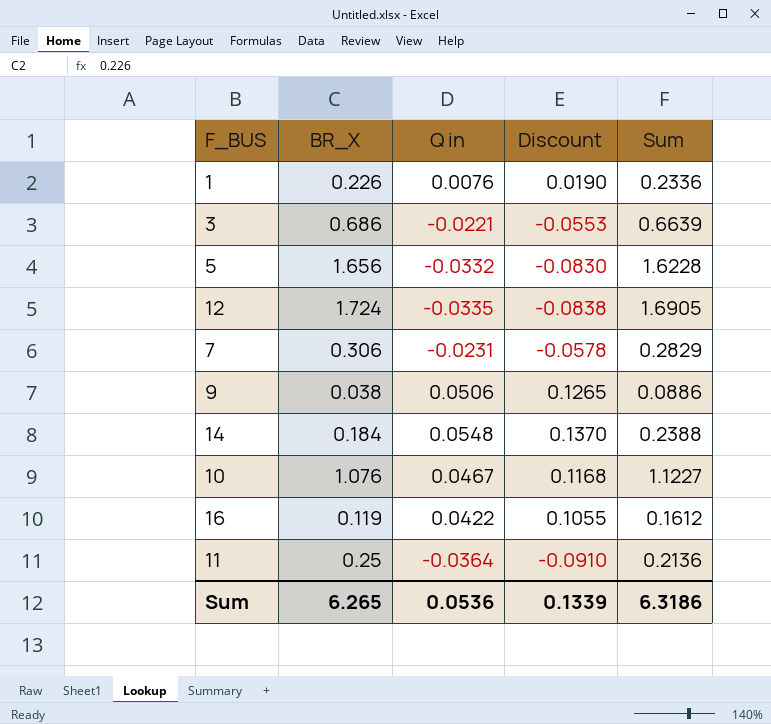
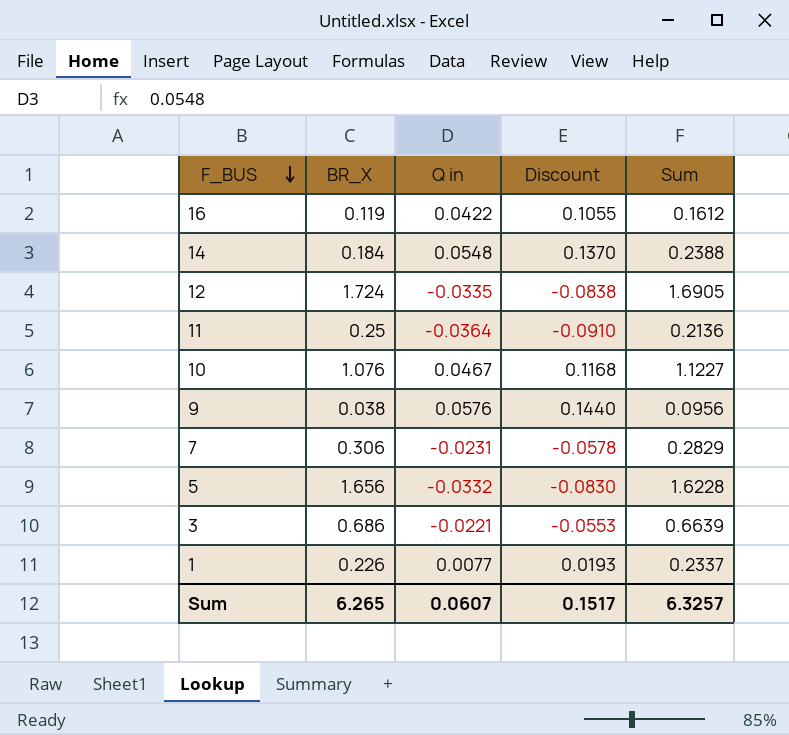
row order: none -> F_BUS descending
9 | Q in: 0.0506 -> 0.0576
9 | Discount: 0.1265 -> 0.1440
9 | Sum: 0.0886 -> 0.0956
1 | Q in: 0.0076 -> 0.0077
1 | Discount: 0.0190 -> 0.0193
1 | Sum: 0.2336 -> 0.2337
Sum | Q in: 0.0536 -> 0.0607
Sum | Discount: 0.1339 -> 0.1517
Sum | Sum: 6.3186 -> 6.3257

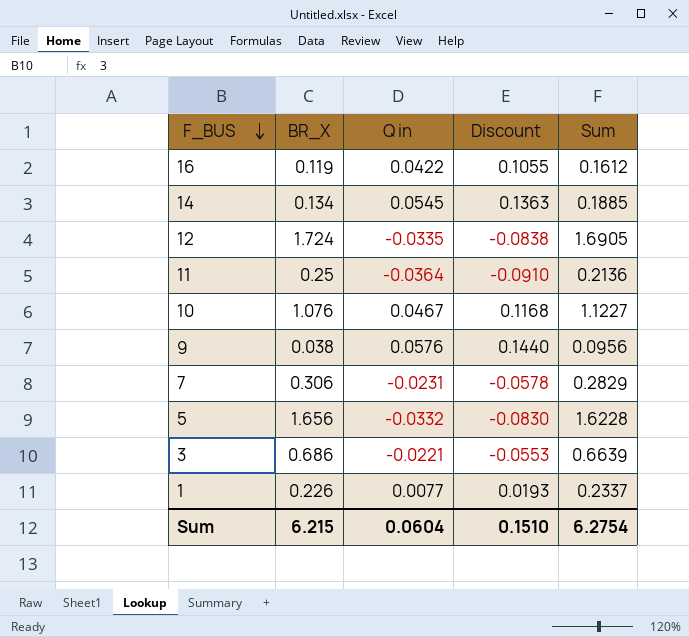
14 | BR_X: 0.184 -> 0.134
14 | Q in: 0.0548 -> 0.0545
14 | Discount: 0.1370 -> 0.1363
14 | Sum: 0.2388 -> 0.1885
Sum | BR_X: 6.265 -> 6.215
Sum | Q in: 0.0607 -> 0.0604
Sum | Discount: 0.1517 -> 0.1510
Sum | Sum: 6.3257 -> 6.2754

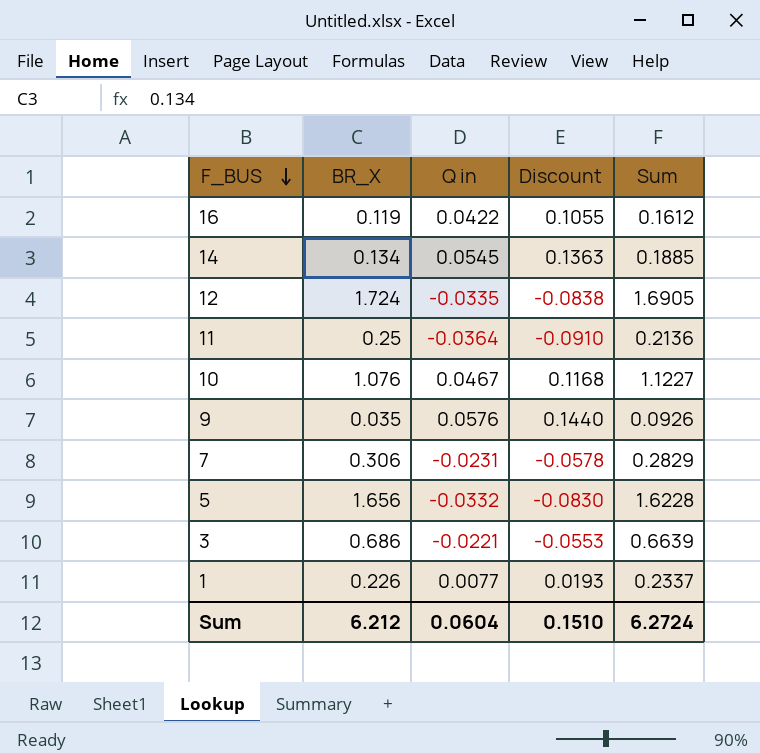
9 | BR_X: 0.038 -> 0.035
9 | Sum: 0.0956 -> 0.0926
Sum | BR_X: 6.215 -> 6.212
Sum | Sum: 6.2754 -> 6.2724

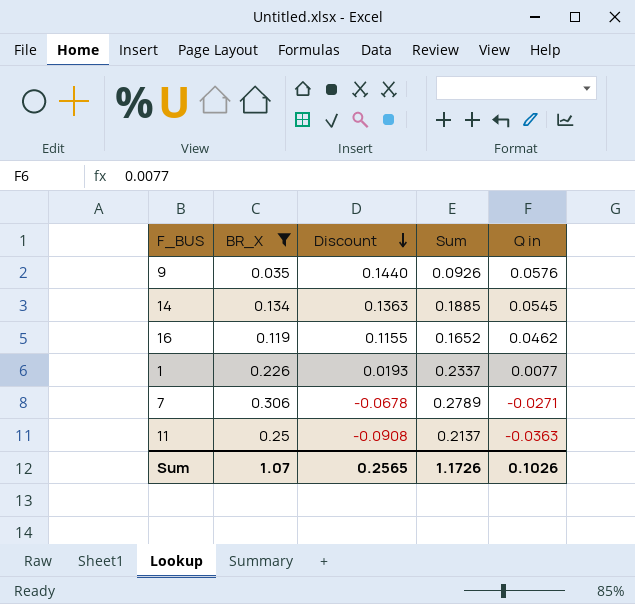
filter: none -> BR_X <= 0.306
row order: F_BUS descending -> Discount descending
column Q in | position: 3 -> 5
16 | Discount: 0.1055 -> 0.1155
16 | Sum: 0.1612 -> 0.1652
16 | Q in: 0.0422 -> 0.0462
7 | Discount: -0.0578 -> -0.0678
7 | Sum: 0.2829 -> 0.2789
7 | Q in: -0.0231 -> -0.0271
11 | Discount: -0.0910 -> -0.0908
11 | Sum: 0.2136 -> 0.2137
11 | Q in: -0.0364 -> -0.0363
Sum | BR_X: 6.212 -> 1.07
Sum | Discount: 0.1510 -> 0.2565
Sum | Sum: 6.2724 -> 1.1726
Sum | Q in: 0.0604 -> 0.1026

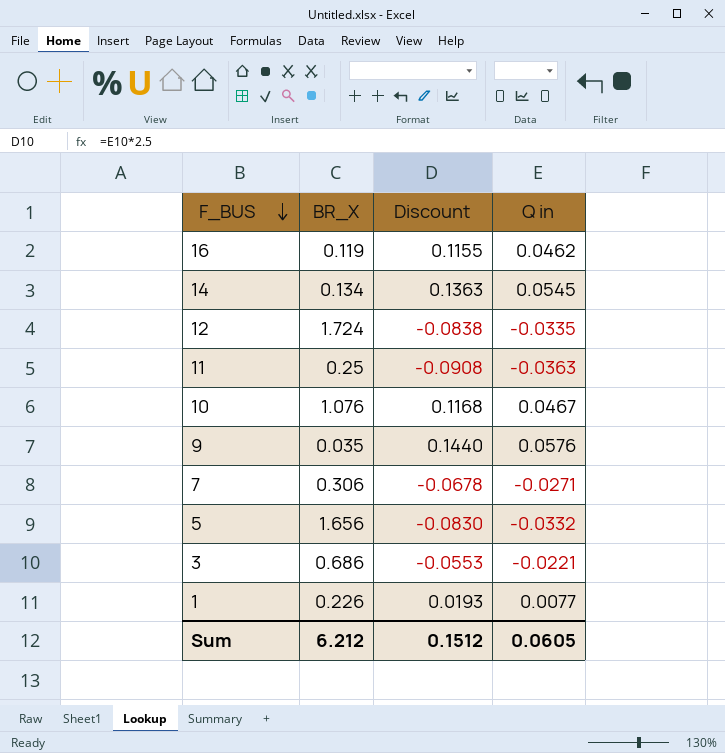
filter: BR_X <= 0.306 -> none
row order: Discount descending -> F_BUS descending
column Sum | formula: [BR_X] + [Q in] -> none
Sum | BR_X: 1.07 -> 6.212
Sum | Discount: 0.2565 -> 0.1512
Sum | Q in: 0.1026 -> 0.0605

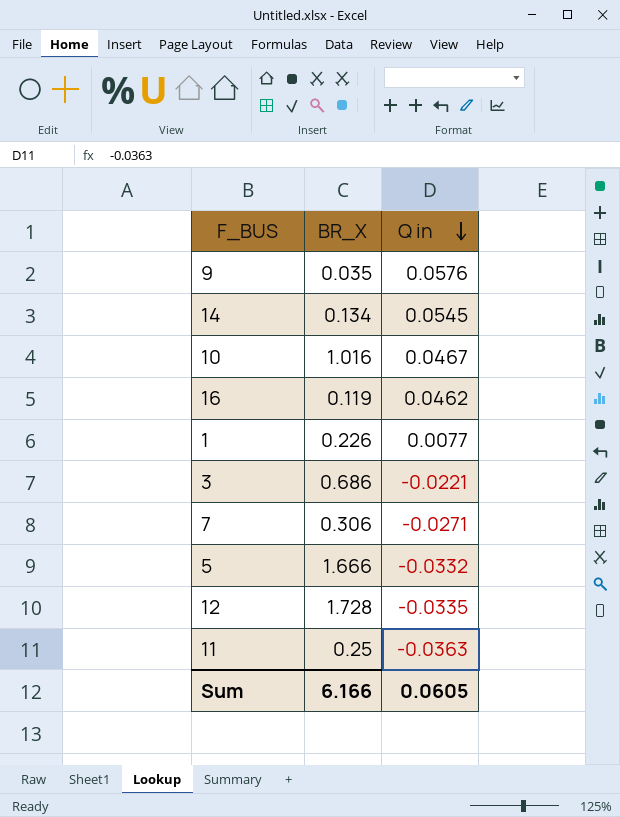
row order: F_BUS descending -> Q in descending
column Discount | formula: [Q in] * 2.5 -> none
10 | BR_X: 1.076 -> 1.016
5 | BR_X: 1.656 -> 1.666
12 | BR_X: 1.724 -> 1.728
Sum | BR_X: 6.212 -> 6.166

